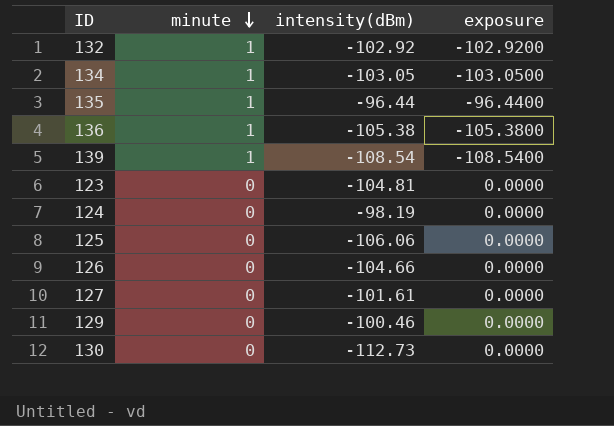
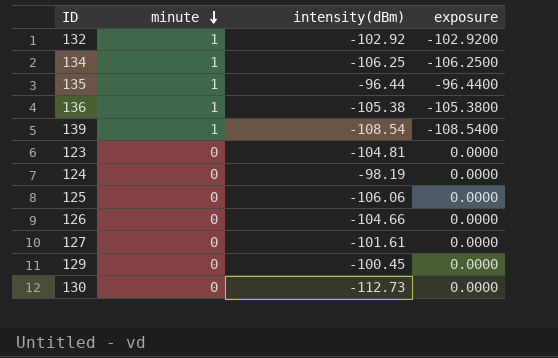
134 | intensity(dBm): -103.05 -> -106.25
134 | exposure: -103.0500 -> -106.2500
129 | intensity(dBm): -100.46 -> -100.45

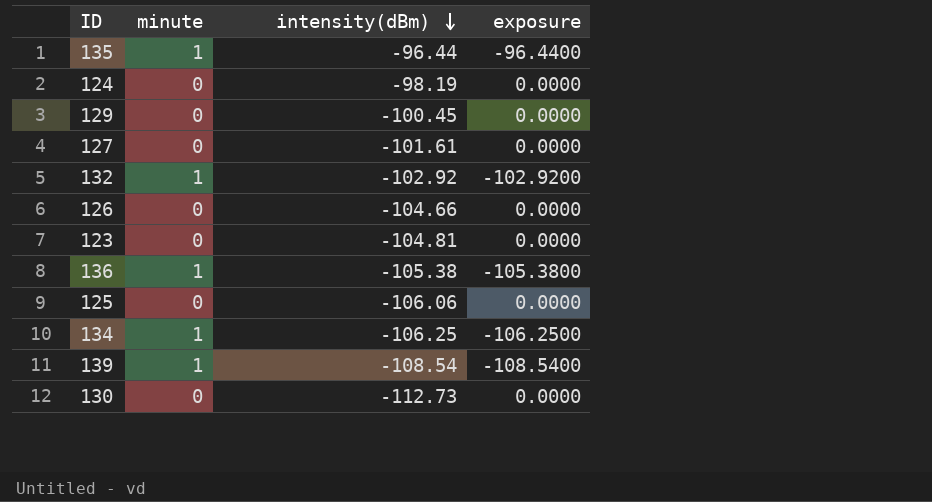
row order: minute descending -> intensity(dBm) descending

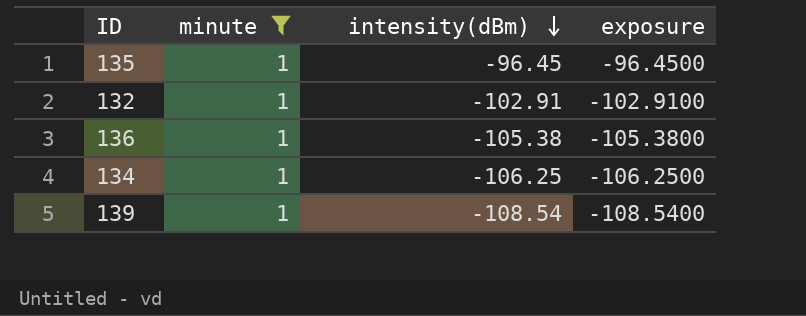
filter: none -> minute = 1
135 | intensity(dBm): -96.44 -> -96.45
135 | exposure: -96.4400 -> -96.4500
132 | intensity(dBm): -102.92 -> -102.91
132 | exposure: -102.9200 -> -102.9100

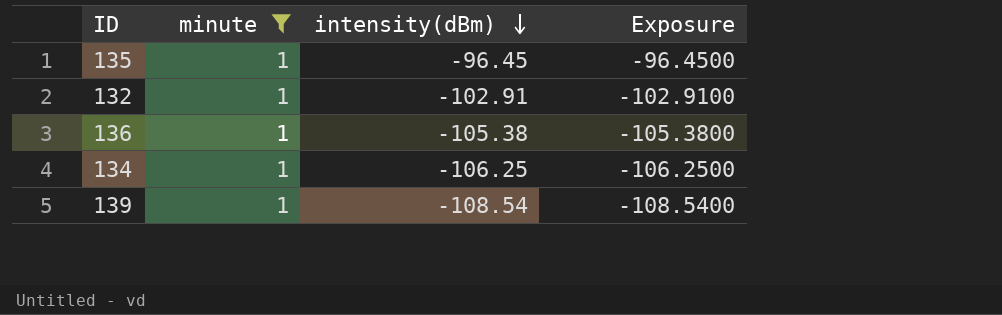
column name: exposure -> Exposure

